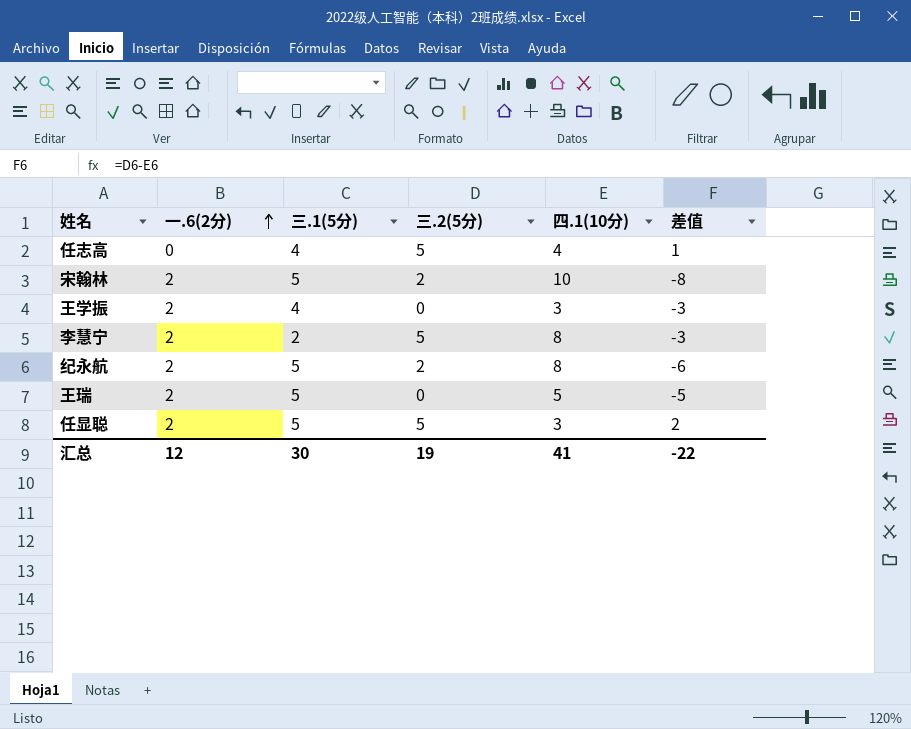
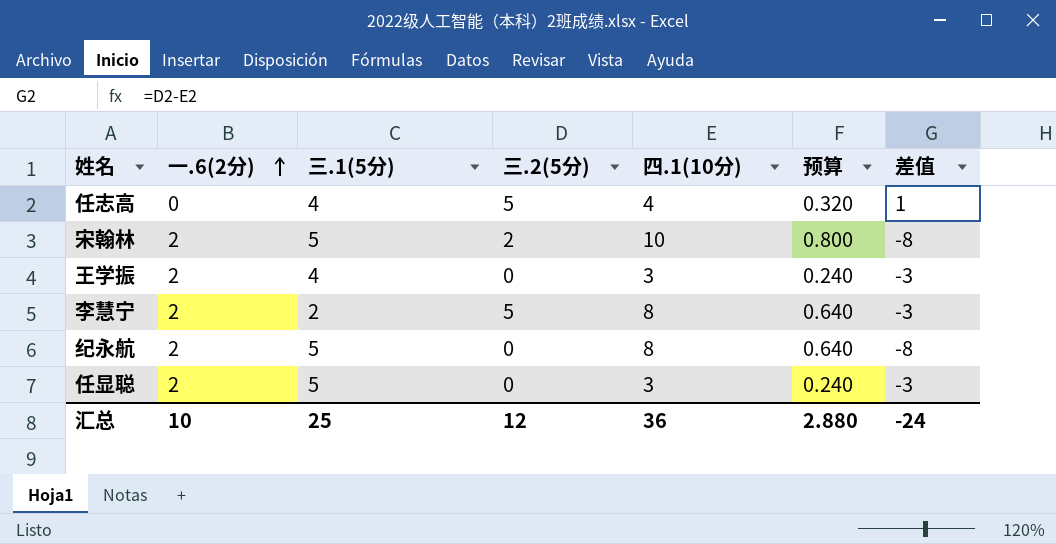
column 预算 | formula: none -> [四.1(10分)] * 0.08
row 王瑞: 2 | 5 | 0 | 5 | -5 -> none
纪永航 | 三.2(5分): 2 -> 0
纪永航 | 差值: -6 -> -8
任显聪 | 三.2(5分): 5 -> 0
任显聪 | 差值: 2 -> -3
汇总 | 一.6(2分): 12 -> 10
汇总 | 三.1(5分): 30 -> 25
汇总 | 三.2(5分): 19 -> 12
汇总 | 四.1(10分): 41 -> 36
汇总 | 差值: -22 -> -24

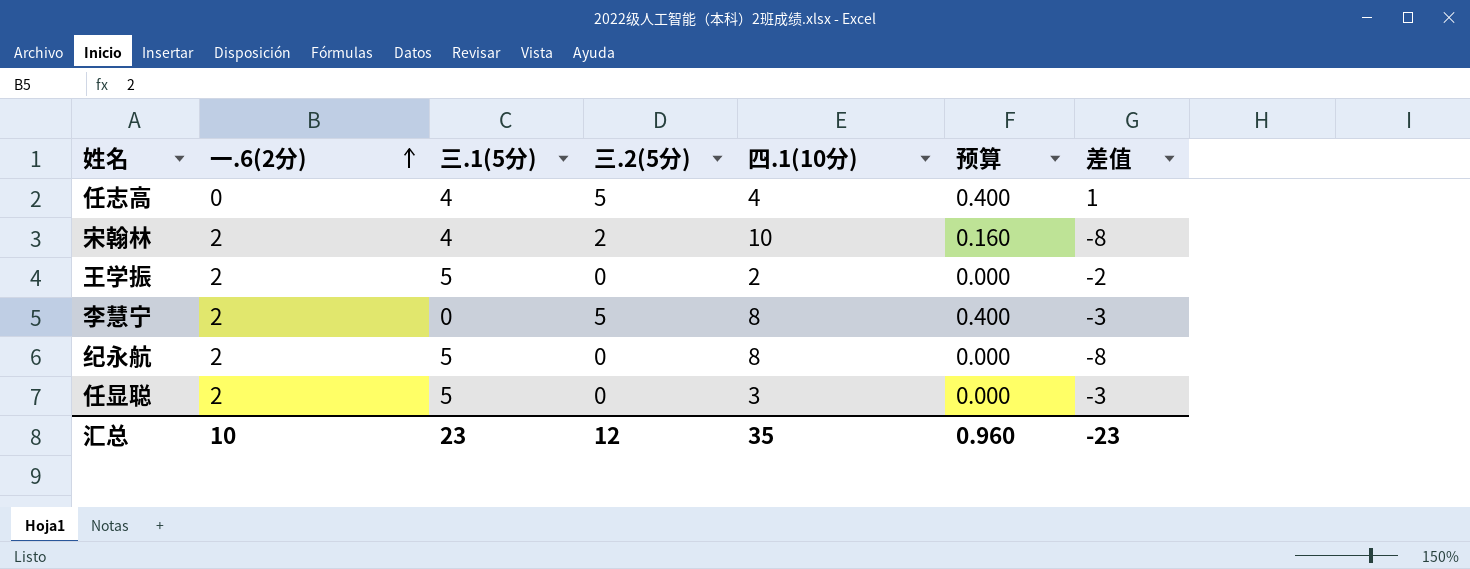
column 预算 | formula: [四.1(10分)] * 0.08 -> [三.2(5分)] * 0.08
宋翰林 | 三.1(5分): 5 -> 4
王学振 | 三.1(5分): 4 -> 5
王学振 | 四.1(10分): 3 -> 2
王学振 | 差值: -3 -> -2
李慧宁 | 三.1(5分): 2 -> 0
汇总 | 三.1(5分): 25 -> 23
汇总 | 四.1(10分): 36 -> 35
汇总 | 预算: 2.880 -> 0.960
汇总 | 差值: -24 -> -23

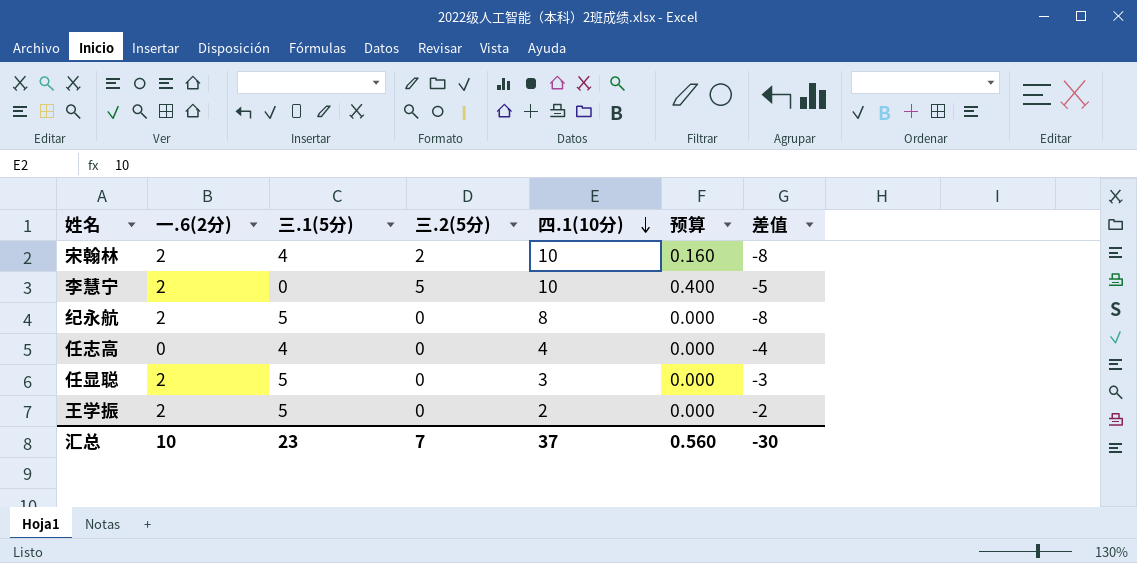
row order: 一.6(2分) ascending -> 四.1(10分) descending
李慧宁 | 四.1(10分): 8 -> 10
李慧宁 | 差值: -3 -> -5
任志高 | 三.2(5分): 5 -> 0
任志高 | 预算: 0.400 -> 0.000
任志高 | 差值: 1 -> -4
汇总 | 三.2(5分): 12 -> 7
汇总 | 四.1(10分): 35 -> 37
汇总 | 预算: 0.960 -> 0.560
汇总 | 差值: -23 -> -30

